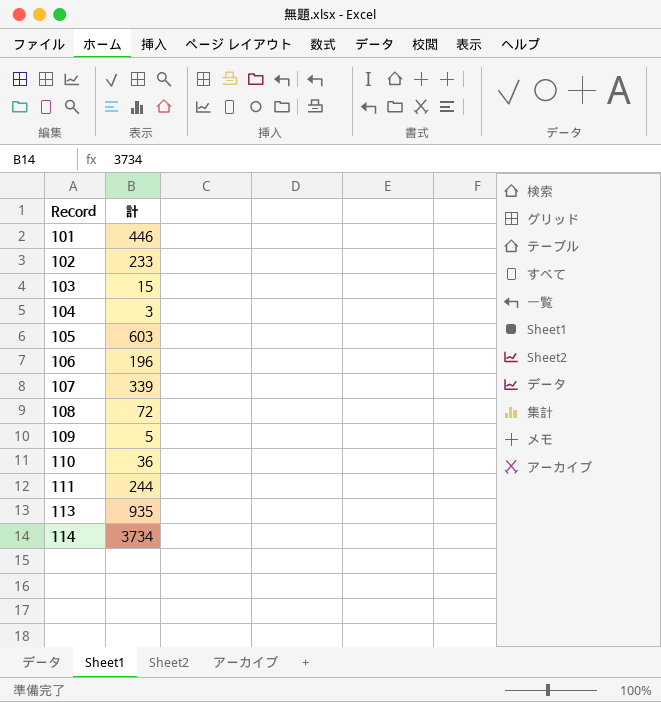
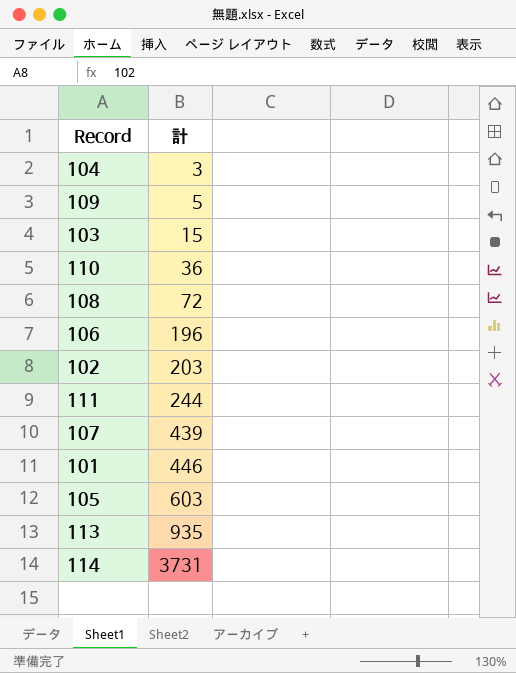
row order: Record ascending -> 計 ascending
102 | 計: 233 -> 203
107 | 計: 339 -> 439
114 | 計: 3734 -> 3731

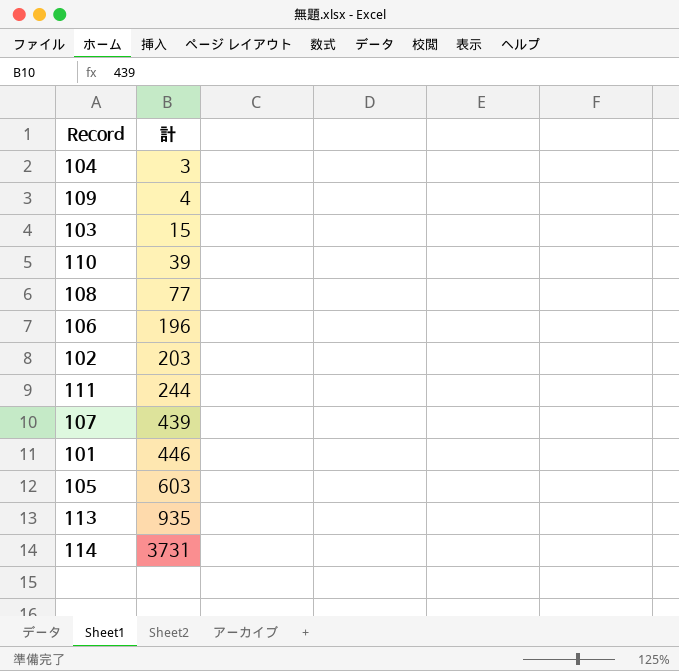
109 | 計: 5 -> 4
110 | 計: 36 -> 39
108 | 計: 72 -> 77

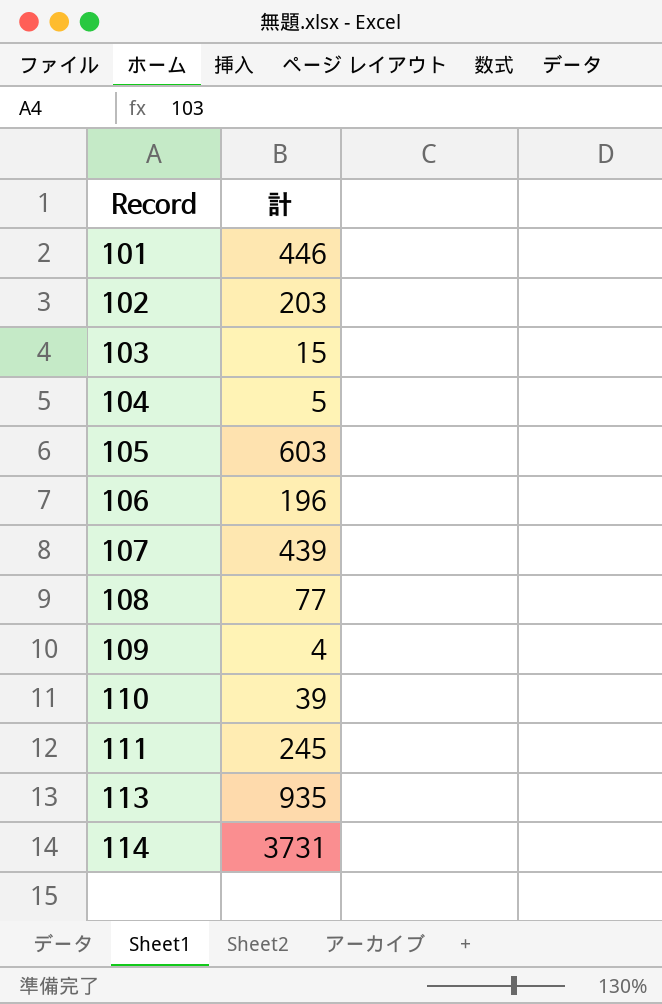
row order: 計 ascending -> Record ascending
104 | 計: 3 -> 5
111 | 計: 244 -> 245

